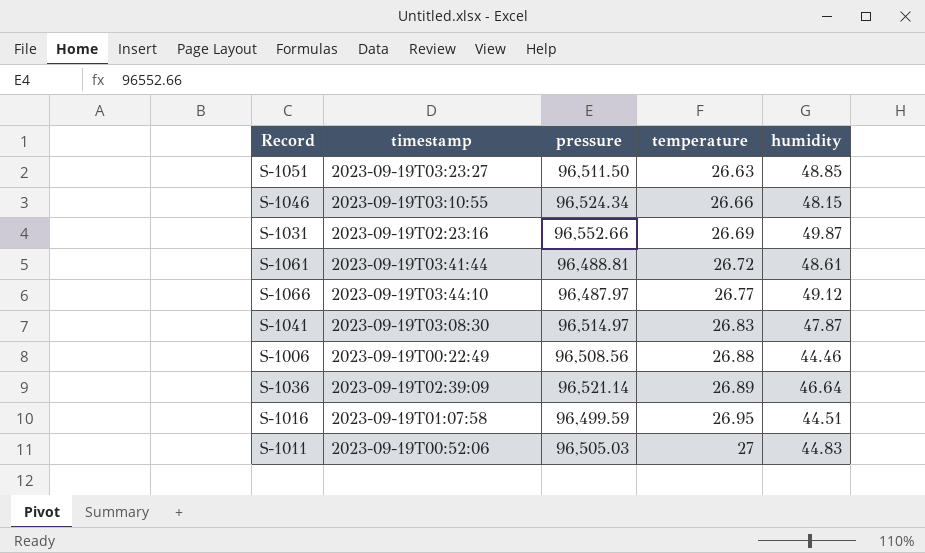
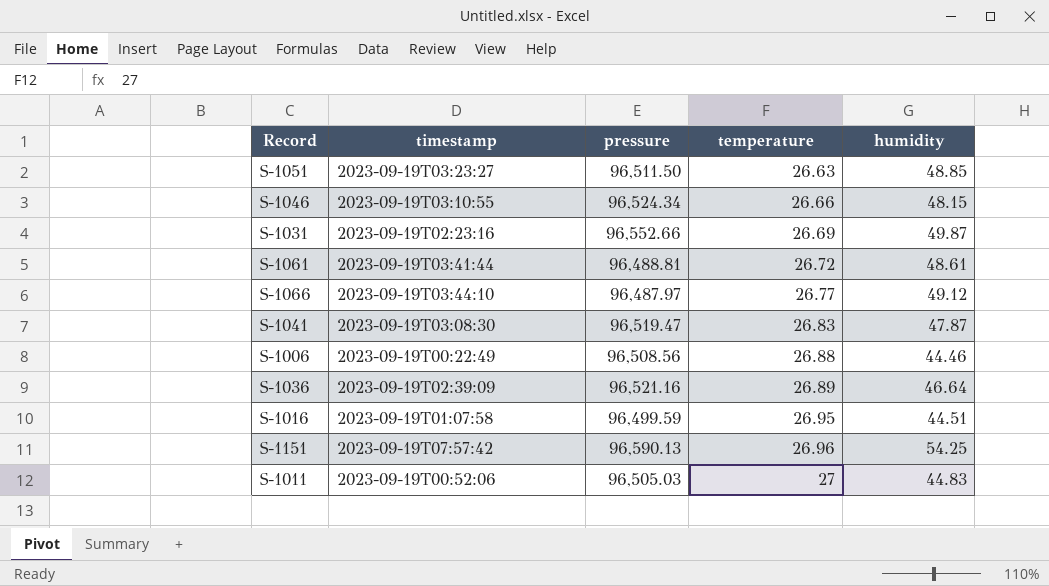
S-1041 | pressure: 96,514.97 -> 96,519.47
S-1036 | pressure: 96,521.14 -> 96,521.16
row S-1151: none -> 2023-09-19T07:57:42 | 96,590.13 | 26.96 | 54.25

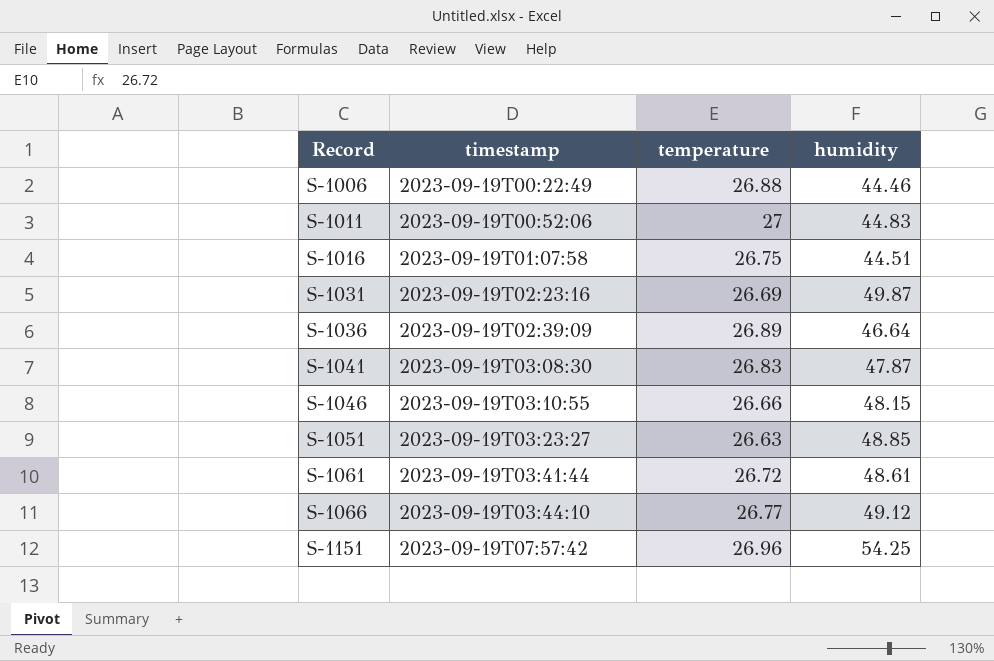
row order: temperature ascending -> Record ascending
column pressure | position: 3 -> none
S-1016 | temperature: 26.95 -> 26.75

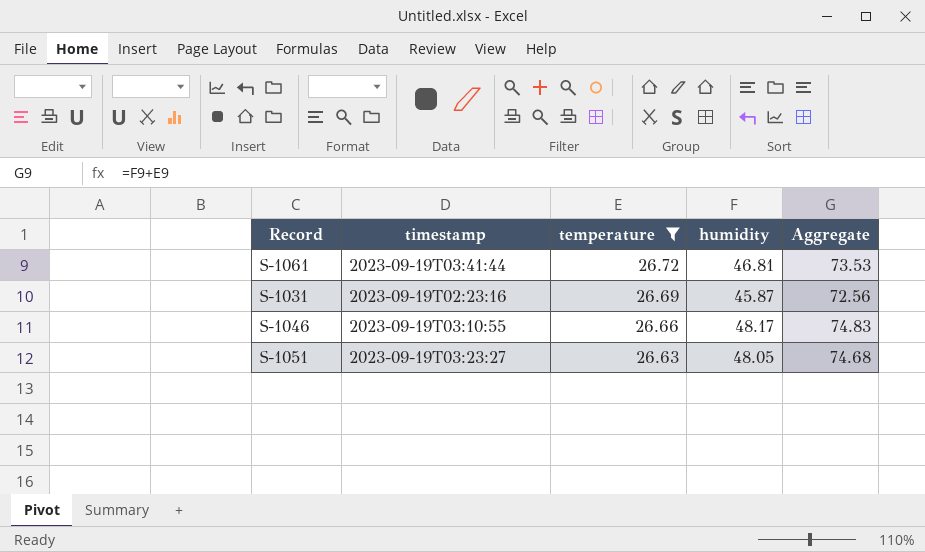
filter: none -> temperature <= 26.72
row order: Record ascending -> temperature descending
column Aggregate | formula: none -> [temperature] + [humidity]
S-1061 | humidity: 48.61 -> 46.81
S-1031 | humidity: 49.87 -> 45.87
S-1046 | humidity: 48.15 -> 48.17
S-1051 | humidity: 48.85 -> 48.05

